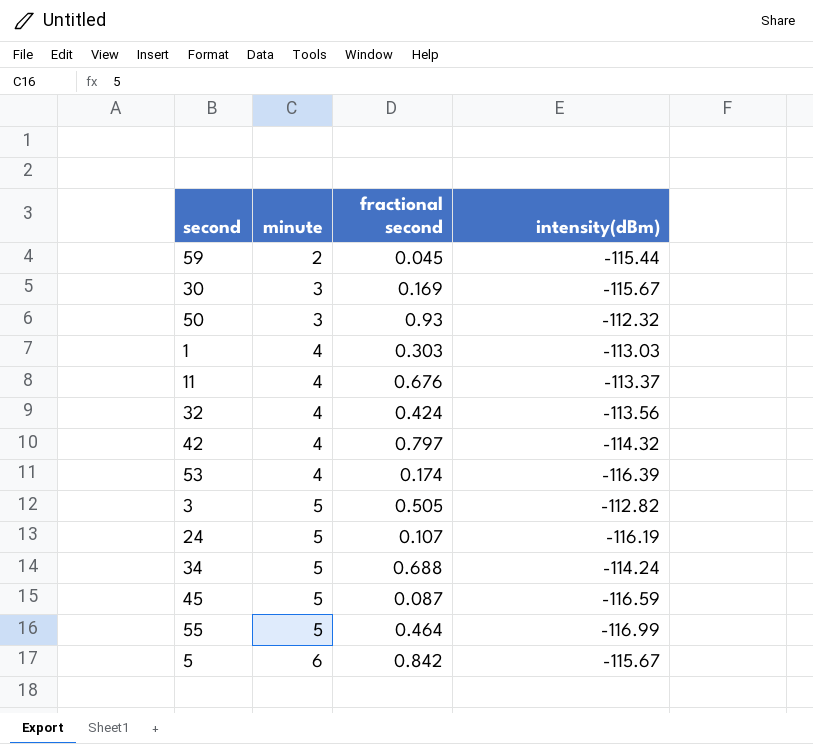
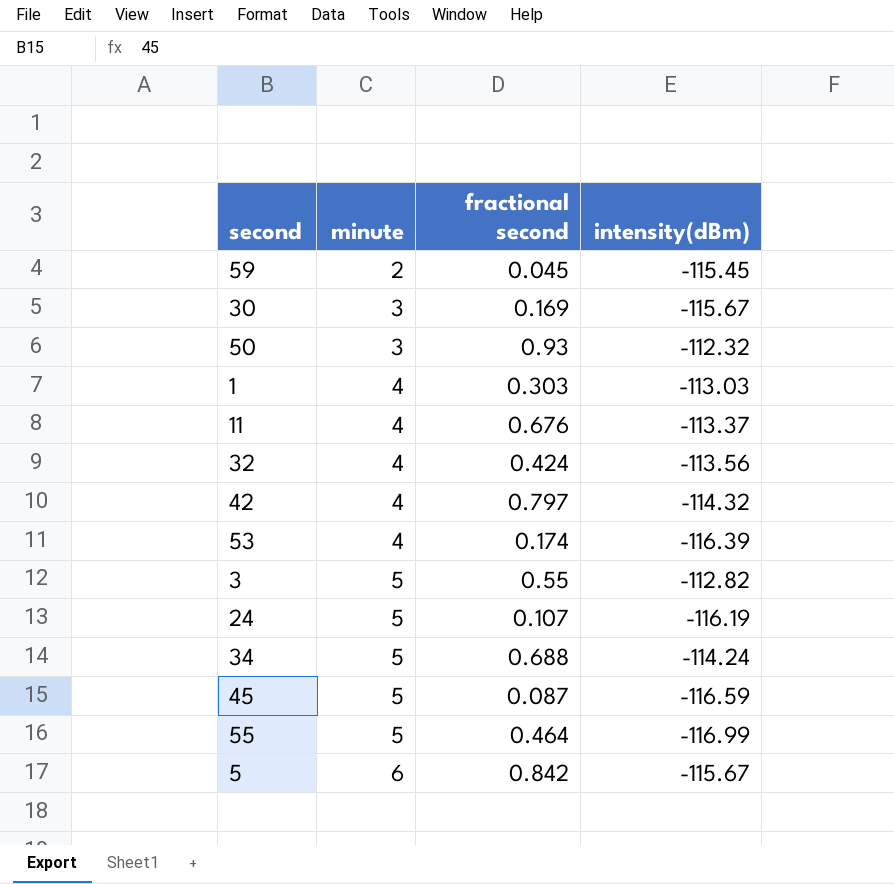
59 | intensity(dBm): -115.44 -> -115.45
3 | fractional second: 0.505 -> 0.55

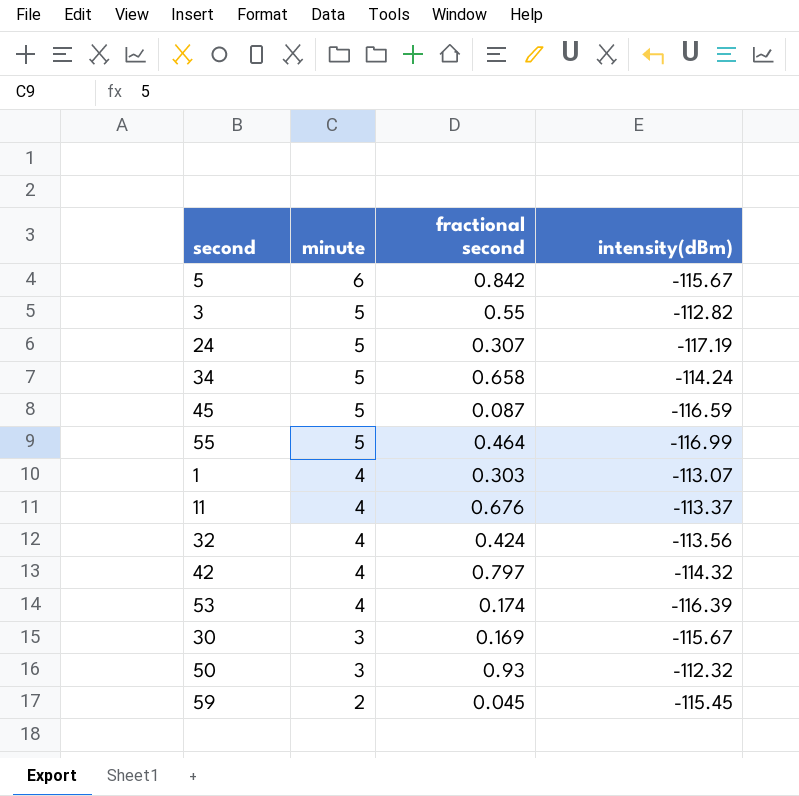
row order: minute ascending -> minute descending
24 | fractional second: 0.107 -> 0.307
24 | intensity(dBm): -116.19 -> -117.19
34 | fractional second: 0.688 -> 0.658
1 | intensity(dBm): -113.03 -> -113.07

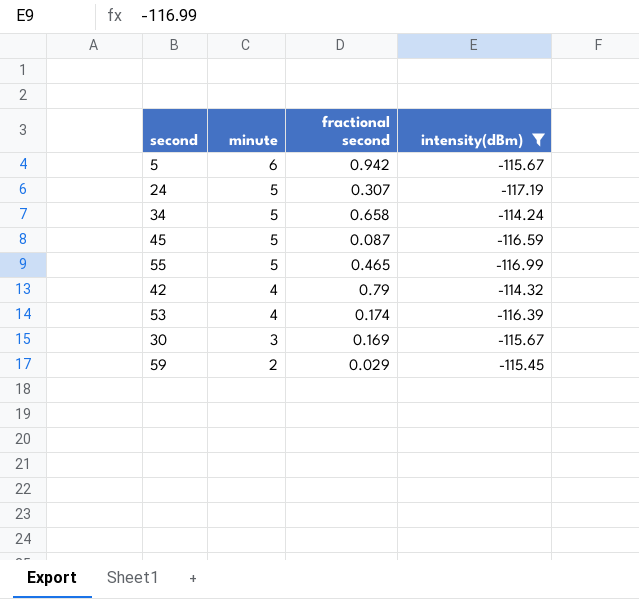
filter: none -> intensity(dBm) <= -114.24
5 | fractional second: 0.842 -> 0.942
55 | fractional second: 0.464 -> 0.465
42 | fractional second: 0.797 -> 0.79
59 | fractional second: 0.045 -> 0.029

